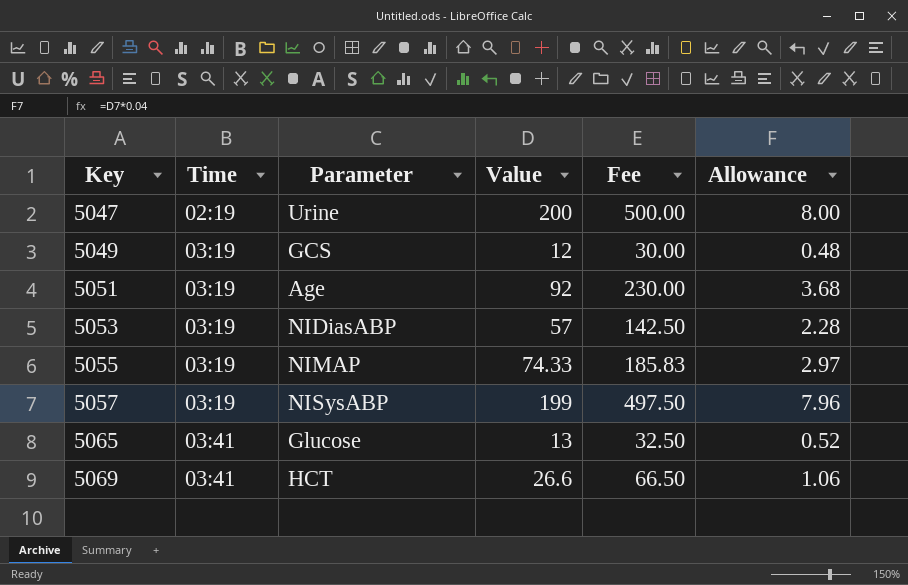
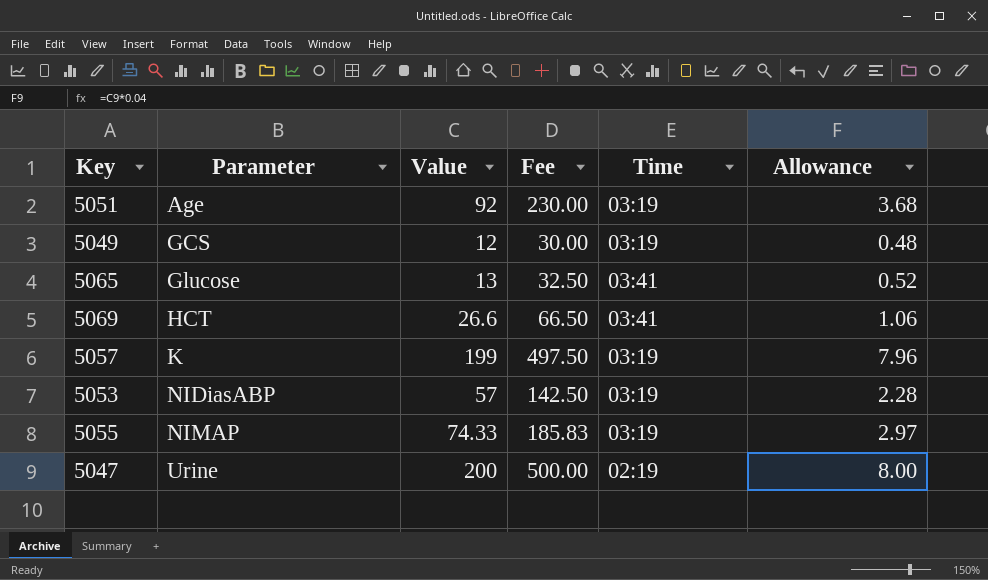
row order: Key ascending -> Parameter ascending
column Time | position: 2 -> 5
5057 | Parameter: NISysABP -> K

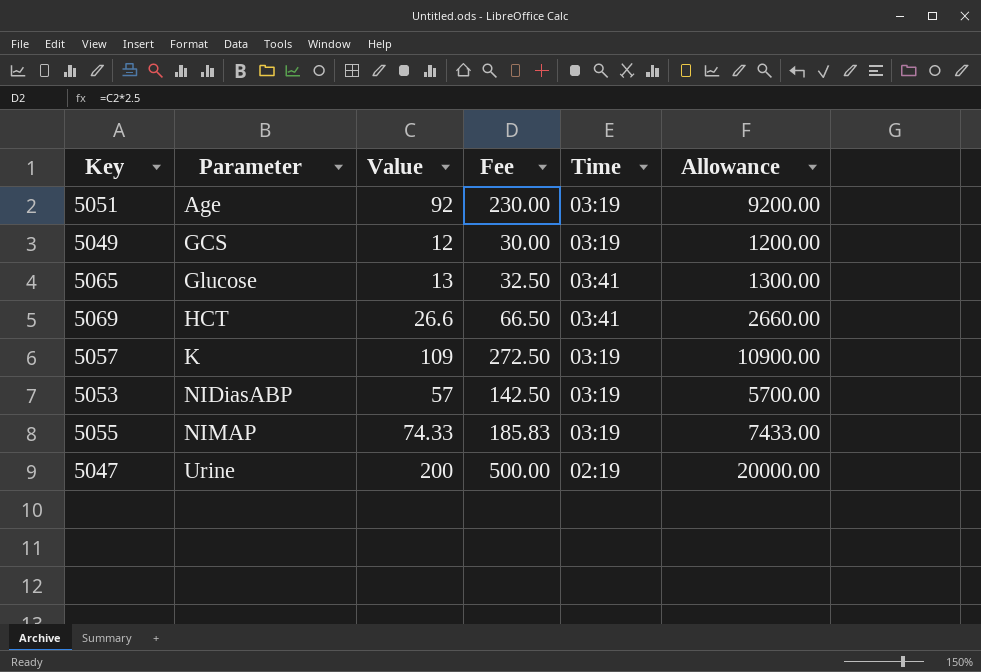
column Allowance | formula: [Value] * 0.04 -> [Value] * 100
5057 | Value: 199 -> 109
5057 | Fee: 497.50 -> 272.50

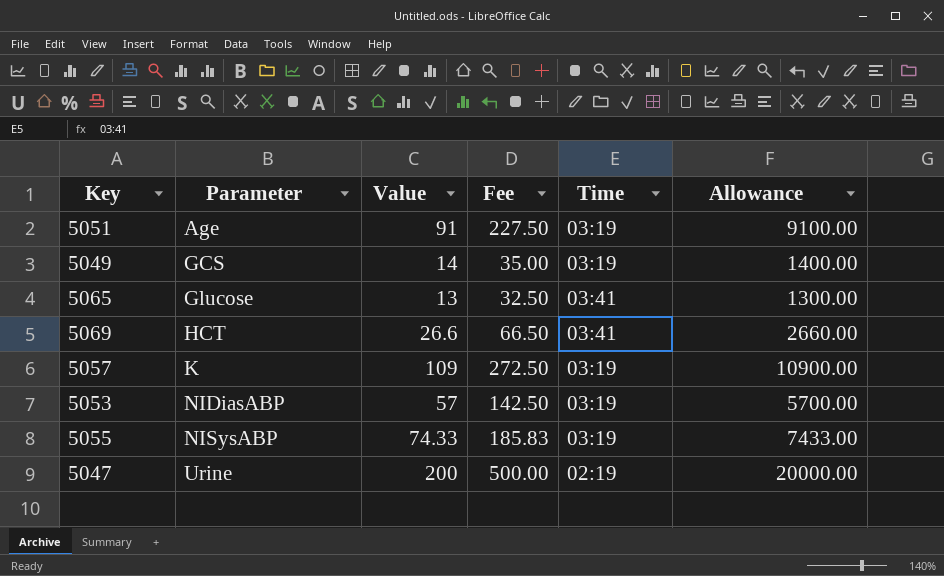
5051 | Value: 92 -> 91
5051 | Fee: 230.00 -> 227.50
5051 | Allowance: 9200.00 -> 9100.00
5049 | Value: 12 -> 14
5049 | Fee: 30.00 -> 35.00
5049 | Allowance: 1200.00 -> 1400.00
5055 | Parameter: NIMAP -> NISysABP

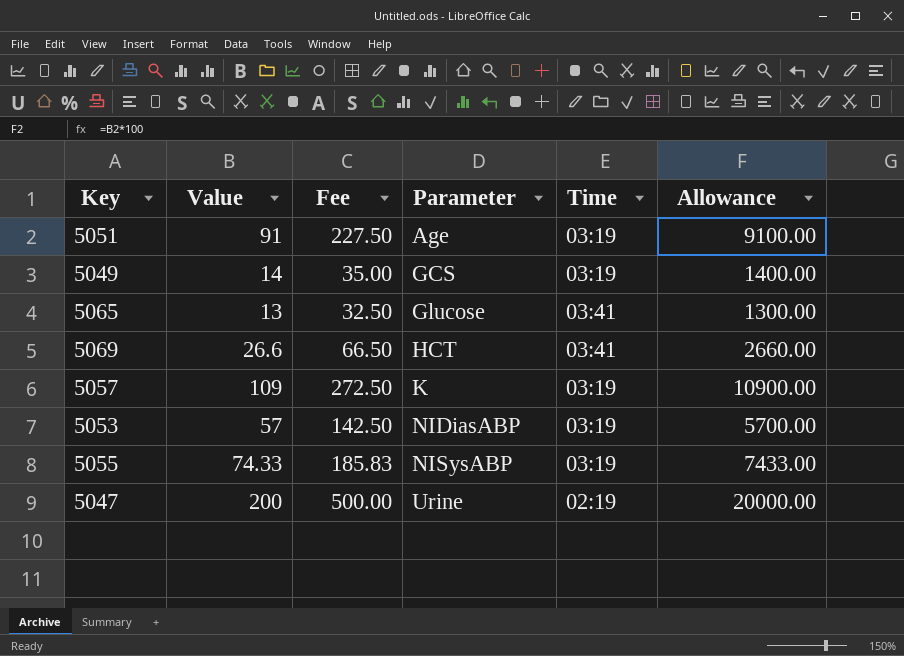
column Parameter | position: 2 -> 4

